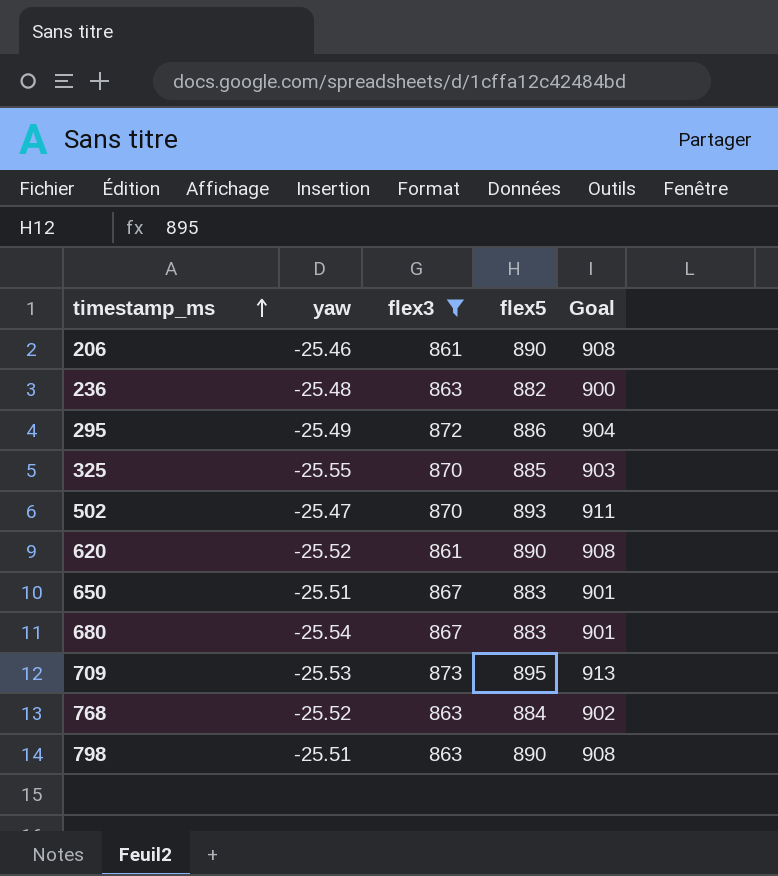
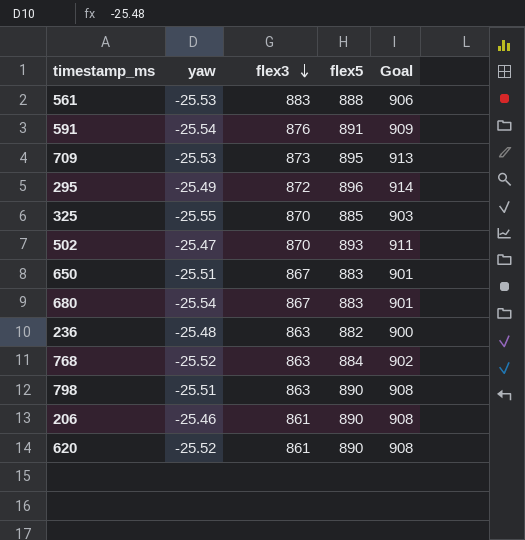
filter: flex3 <= 873 -> none
row order: timestamp_ms ascending -> flex3 descending
295 | flex5: 886 -> 896
295 | Goal: 904 -> 914

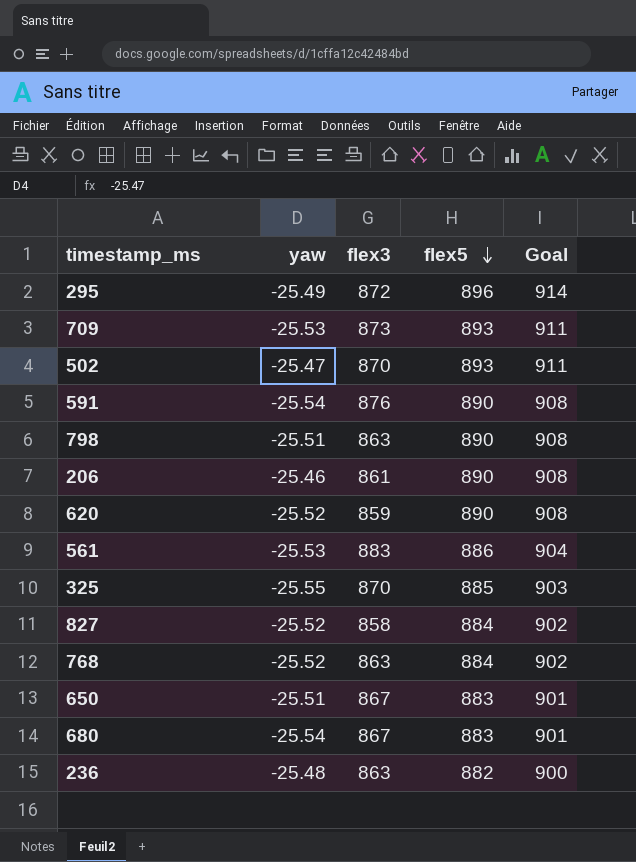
row order: flex3 descending -> flex5 descending
709 | flex5: 895 -> 893
709 | Goal: 913 -> 911
591 | flex5: 891 -> 890
591 | Goal: 909 -> 908
620 | flex3: 861 -> 859
561 | flex5: 888 -> 886
561 | Goal: 906 -> 904
row 827: none -> -25.52 | 858 | 884 | 902

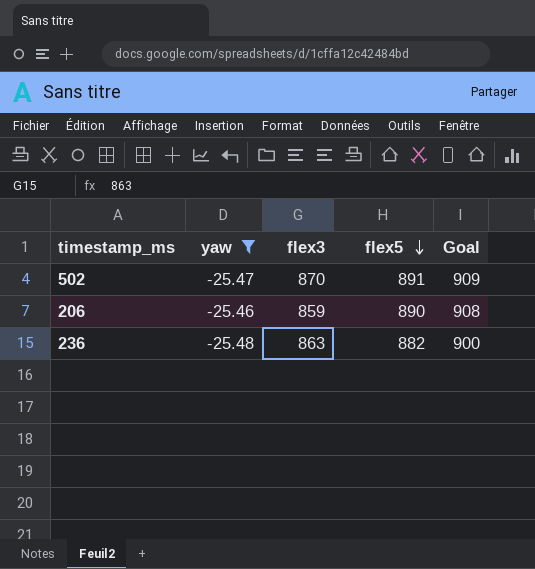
filter: none -> yaw >= -25.48
502 | flex5: 893 -> 891
502 | Goal: 911 -> 909
206 | flex3: 861 -> 859

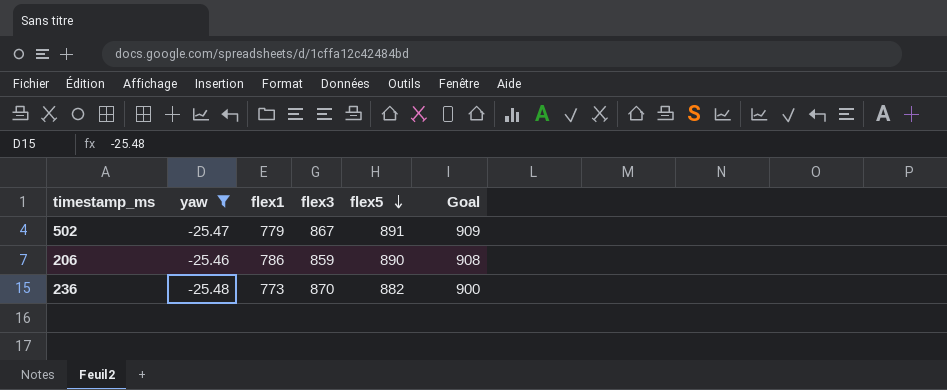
column flex1 | position: none -> 3
502 | flex3: 870 -> 867
236 | flex3: 863 -> 870

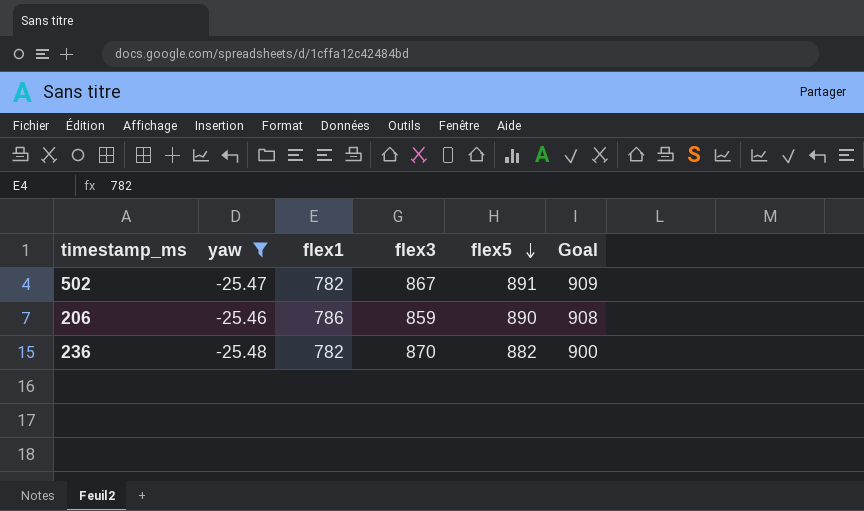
502 | flex1: 779 -> 782
236 | flex1: 773 -> 782

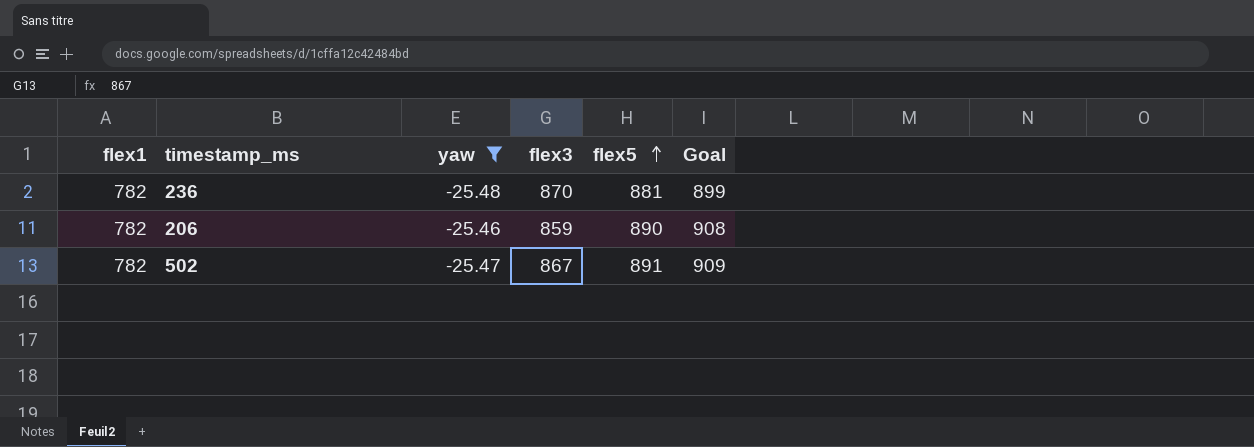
row order: flex5 descending -> flex5 ascending
column flex1 | position: 3 -> 1
236 | flex5: 882 -> 881
236 | Goal: 900 -> 899
206 | flex1: 786 -> 782

